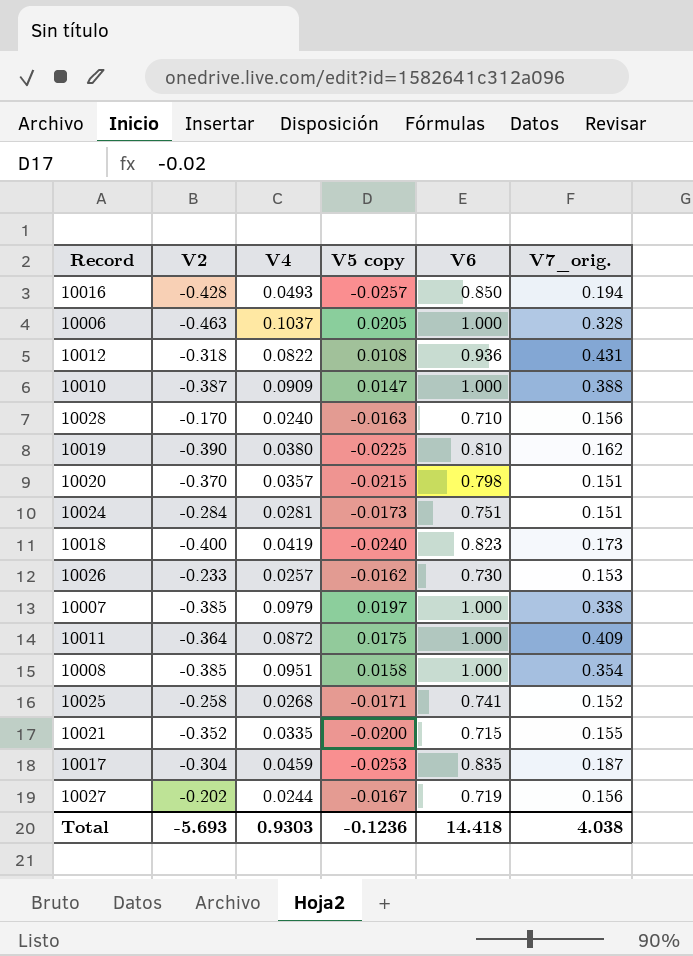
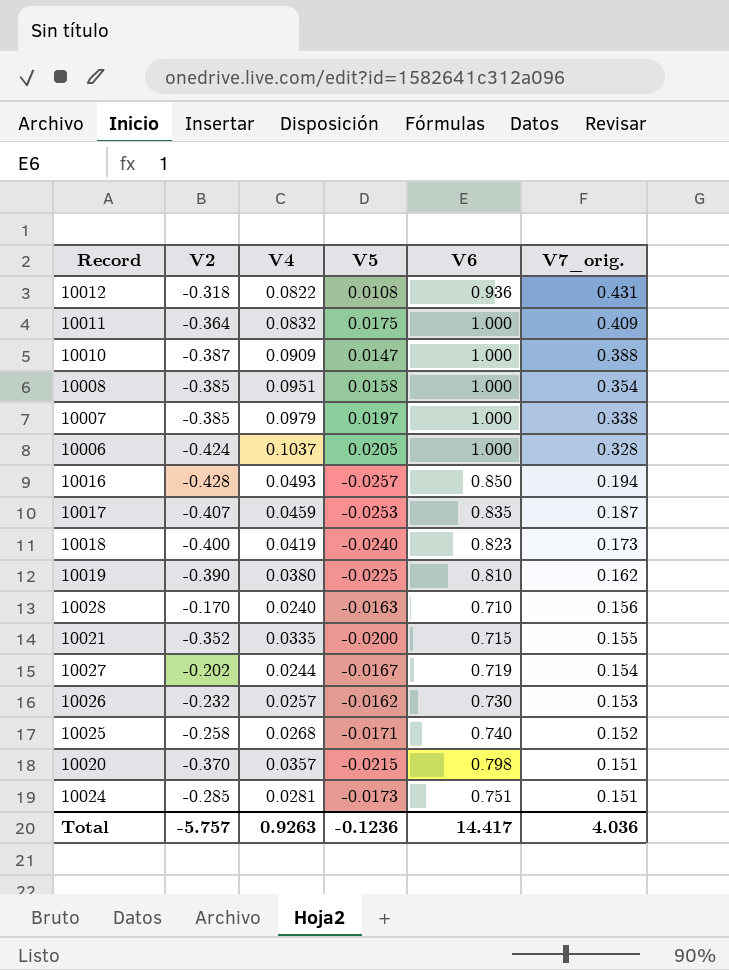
row order: none -> V7_orig. descending
column name: V5 copy -> V5
10011 | V4: 0.0872 -> 0.0832
10006 | V2: -0.463 -> -0.424
10017 | V2: -0.304 -> -0.407
10027 | V7_orig.: 0.156 -> 0.154
10026 | V2: -0.233 -> -0.232
10025 | V6: 0.741 -> 0.740
10024 | V2: -0.284 -> -0.285
Total | V2: -5.693 -> -5.757
Total | V4: 0.9303 -> 0.9263
Total | V6: 14.418 -> 14.417
Total | V7_orig.: 4.038 -> 4.036

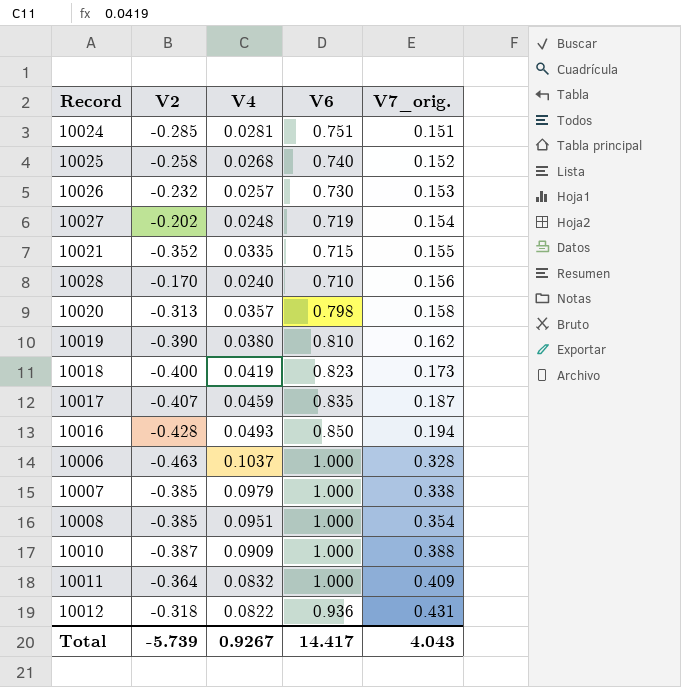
row order: V7_orig. descending -> V7_orig. ascending
column V5 | position: 4 -> none
10027 | V4: 0.0244 -> 0.0248
10020 | V2: -0.370 -> -0.313
10020 | V7_orig.: 0.151 -> 0.158
10006 | V2: -0.424 -> -0.463
Total | V2: -5.757 -> -5.739
Total | V4: 0.9263 -> 0.9267
Total | V7_orig.: 4.036 -> 4.043

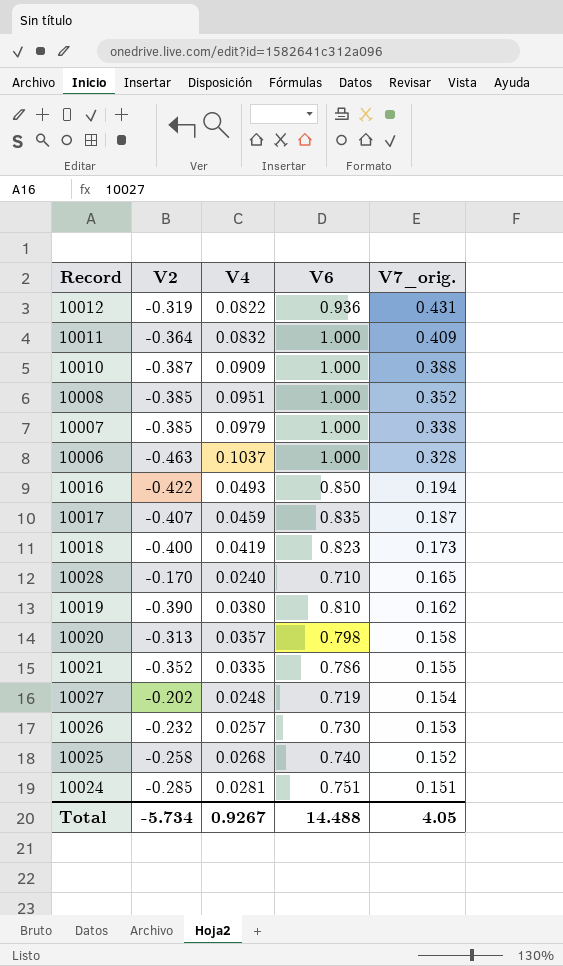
row order: V7_orig. ascending -> V7_orig. descending
10012 | V2: -0.318 -> -0.319
10008 | V7_orig.: 0.354 -> 0.352
10016 | V2: -0.428 -> -0.422
10028 | V7_orig.: 0.156 -> 0.165
10021 | V6: 0.715 -> 0.786
Total | V2: -5.739 -> -5.734
Total | V6: 14.417 -> 14.488
Total | V7_orig.: 4.043 -> 4.05

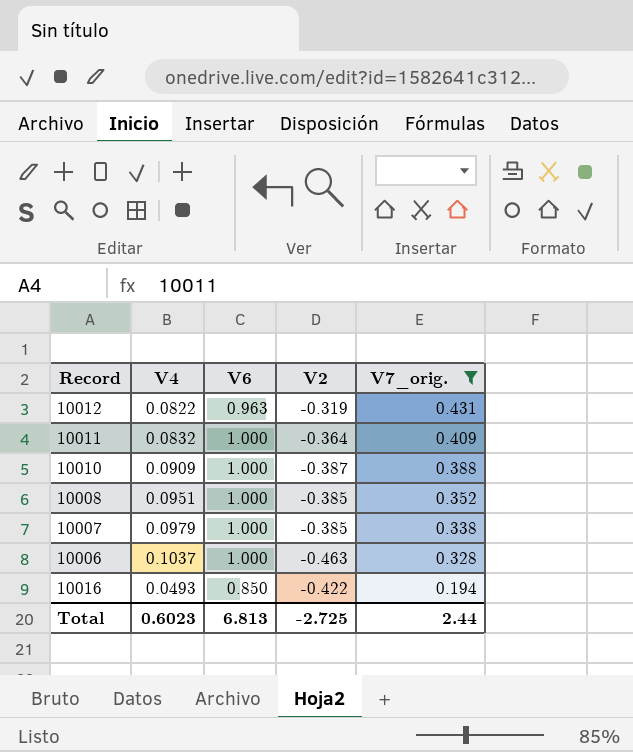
filter: none -> V7_orig. >= 0.194
column V2 | position: 2 -> 4
10012 | V6: 0.936 -> 0.963
Total | V4: 0.9267 -> 0.6023
Total | V6: 14.488 -> 6.813
Total | V2: -5.734 -> -2.725
Total | V7_orig.: 4.05 -> 2.44

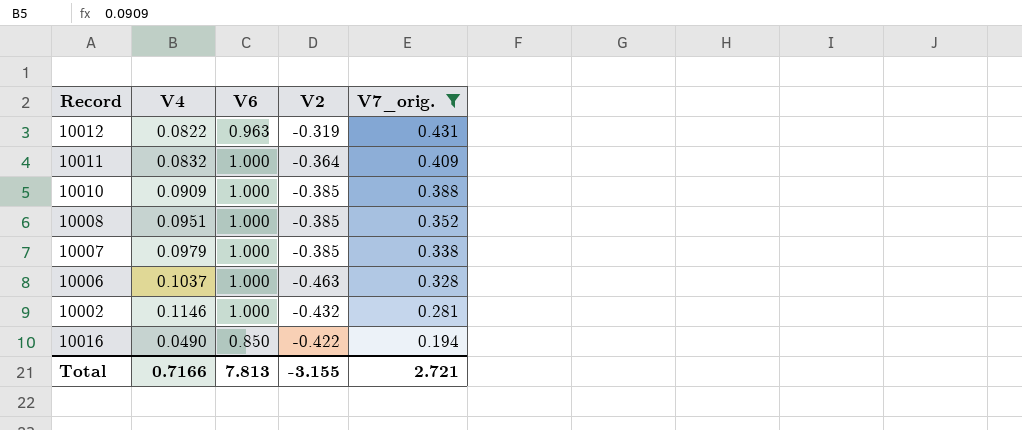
10010 | V2: -0.387 -> -0.385
row 10002: none -> 0.1146 | 1.000 | -0.432 | 0.281
10016 | V4: 0.0493 -> 0.0490
Total | V4: 0.6023 -> 0.7166
Total | V6: 6.813 -> 7.813
Total | V2: -2.725 -> -3.155
Total | V7_orig.: 2.44 -> 2.721

